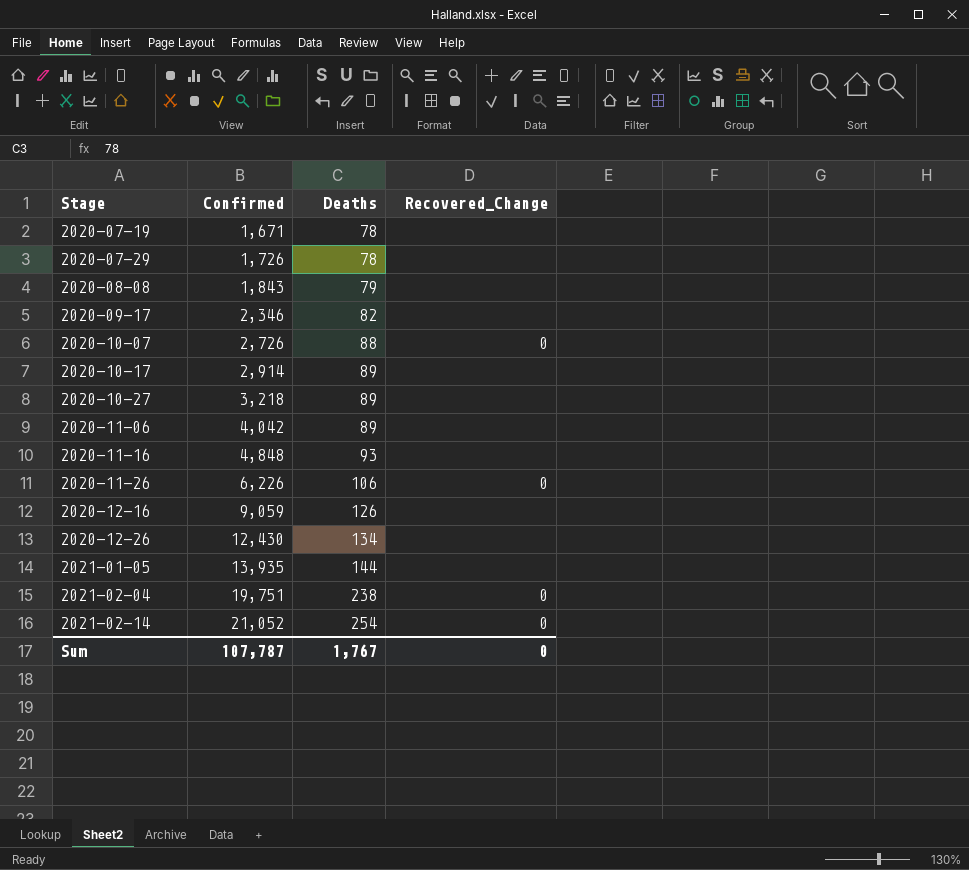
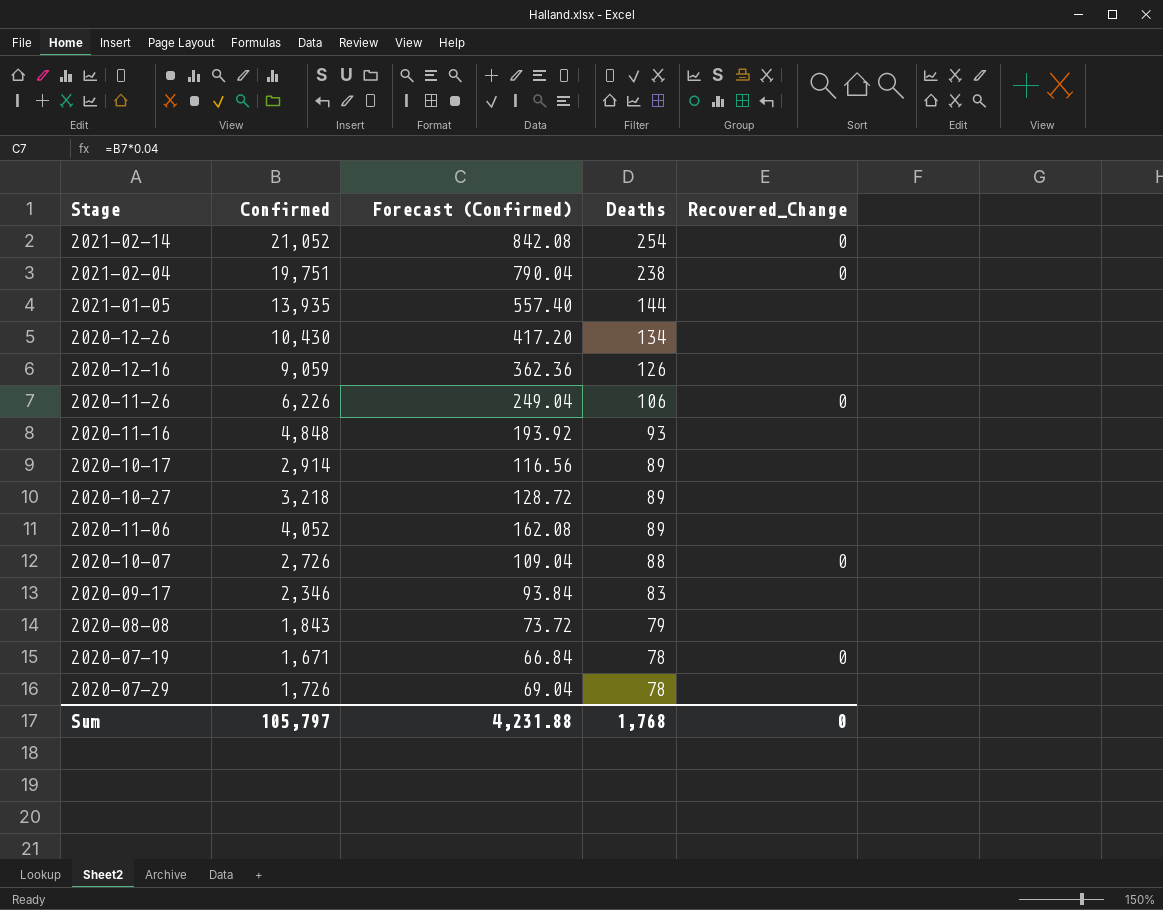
row order: Stage ascending -> Deaths descending
column Forecast (Confirmed) | formula: none -> [Confirmed] * 0.04
2020-12-26 | Confirmed: 12,430 -> 10,430
2020-11-06 | Confirmed: 4,042 -> 4,052
2020-09-17 | Deaths: 82 -> 83
2020-07-19 | Recovered_Change: none -> 0
Sum | Confirmed: 107,787 -> 105,797
Sum | Deaths: 1,767 -> 1,768

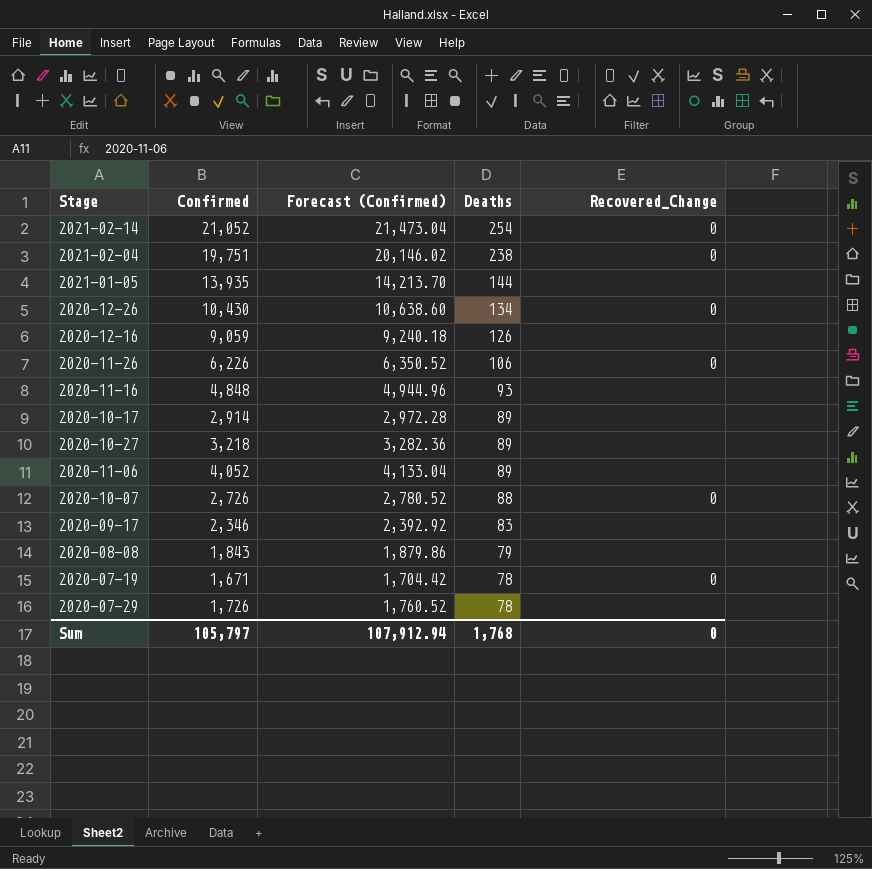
column Forecast (Confirmed) | formula: [Confirmed] * 0.04 -> [Confirmed] * 1.02
2020-12-26 | Recovered_Change: none -> 0
Sum | Forecast (Confirmed): 4,231.88 -> 107,912.94

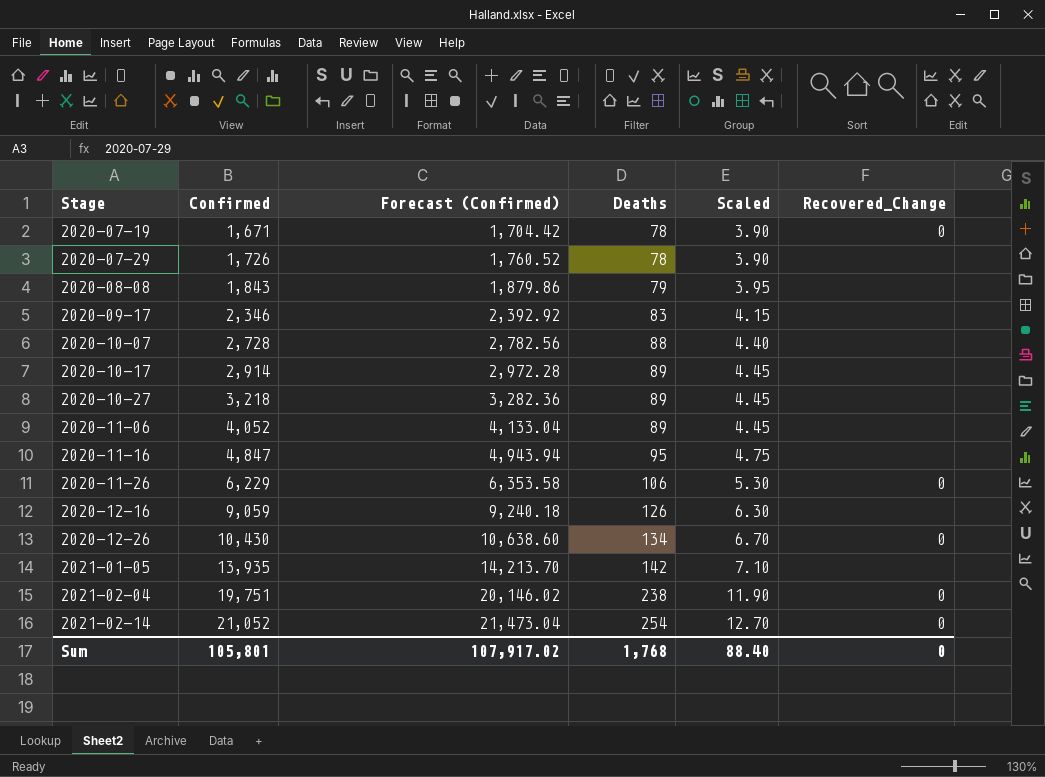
row order: Deaths descending -> Stage ascending
column Scaled | formula: none -> [Deaths] * 0.05
2020-10-07 | Confirmed: 2,726 -> 2,728
2020-10-07 | Forecast (Confirmed): 2,780.52 -> 2,782.56
2020-10-07 | Recovered_Change: 0 -> none
2020-11-16 | Confirmed: 4,848 -> 4,847
2020-11-16 | Forecast (Confirmed): 4,944.96 -> 4,943.94
2020-11-16 | Deaths: 93 -> 95
2020-11-26 | Confirmed: 6,226 -> 6,229
2020-11-26 | Forecast (Confirmed): 6,350.52 -> 6,353.58
2021-01-05 | Deaths: 144 -> 142
Sum | Confirmed: 105,797 -> 105,801
Sum | Forecast (Confirmed): 107,912.94 -> 107,917.02

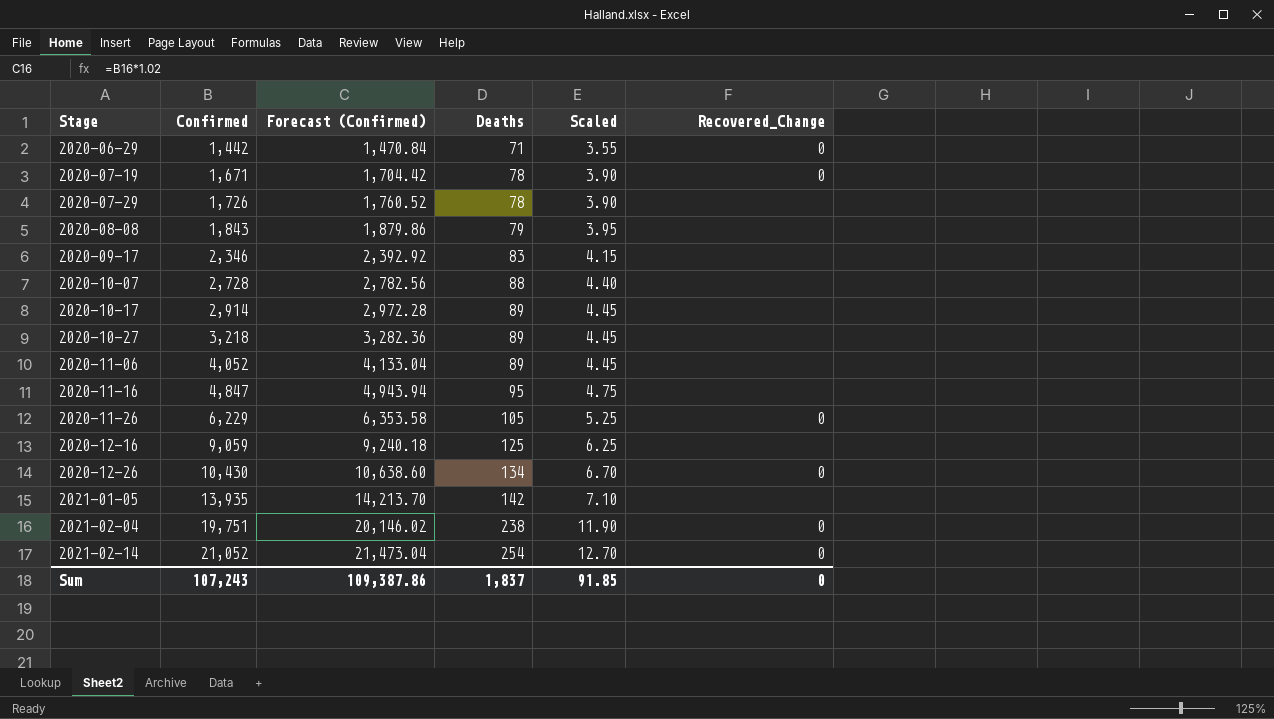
row 2020-06-29: none -> 1,442 | 1,470.84 | 71 | 3.55 | 0
2020-11-26 | Deaths: 106 -> 105
2020-11-26 | Scaled: 5.30 -> 5.25
2020-12-16 | Deaths: 126 -> 125
2020-12-16 | Scaled: 6.30 -> 6.25
Sum | Confirmed: 105,801 -> 107,243
Sum | Forecast (Confirmed): 107,917.02 -> 109,387.86
Sum | Deaths: 1,768 -> 1,837
Sum | Scaled: 88.40 -> 91.85

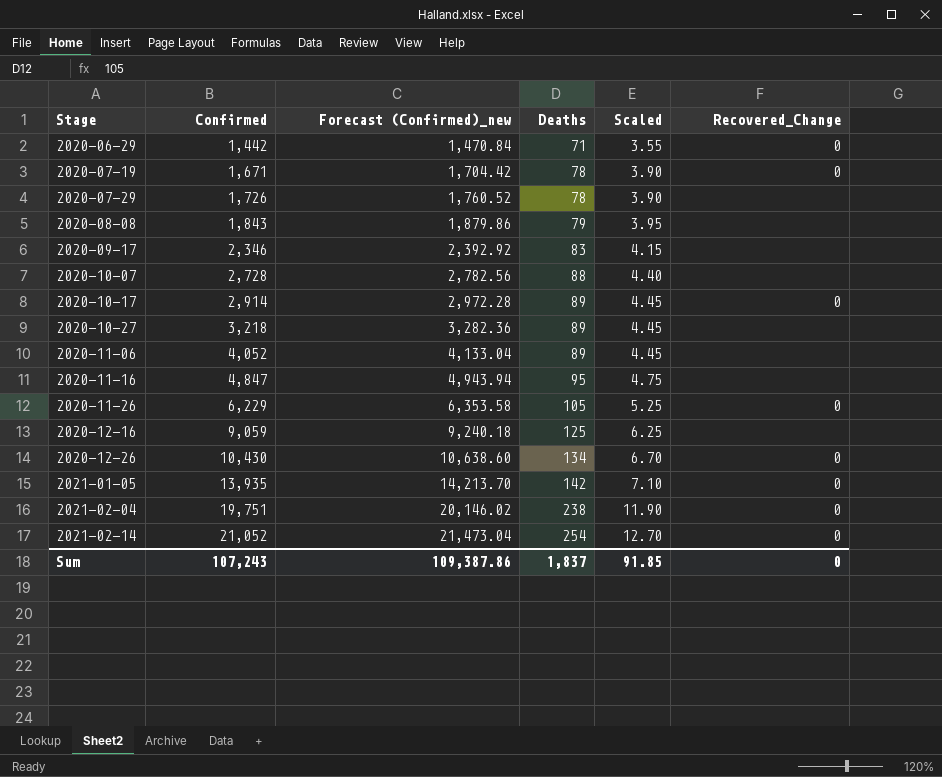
column name: Forecast (Confirmed) -> Forecast (Confirmed)_new
2020-10-17 | Recovered_Change: none -> 0
2021-01-05 | Recovered_Change: none -> 0

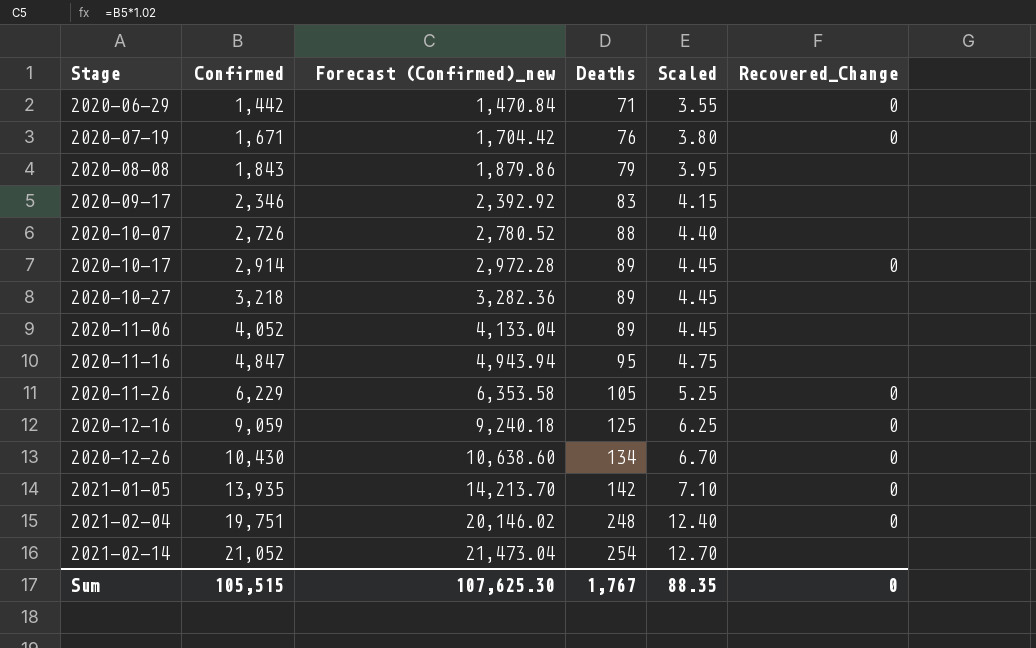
row 2020-07-29: 1,726 | 1,760.52 | 78 | 3.90 | none -> none
2020-07-19 | Deaths: 78 -> 76
2020-07-19 | Scaled: 3.90 -> 3.80
2020-10-07 | Confirmed: 2,728 -> 2,726
2020-10-07 | Forecast (Confirmed)_new: 2,782.56 -> 2,780.52
2020-12-16 | Recovered_Change: none -> 0
2021-02-04 | Deaths: 238 -> 248
2021-02-04 | Scaled: 11.90 -> 12.40
2021-02-14 | Recovered_Change: 0 -> none
Sum | Confirmed: 107,243 -> 105,515
Sum | Forecast (Confirmed)_new: 109,387.86 -> 107,625.30
Sum | Deaths: 1,837 -> 1,767
Sum | Scaled: 91.85 -> 88.35

